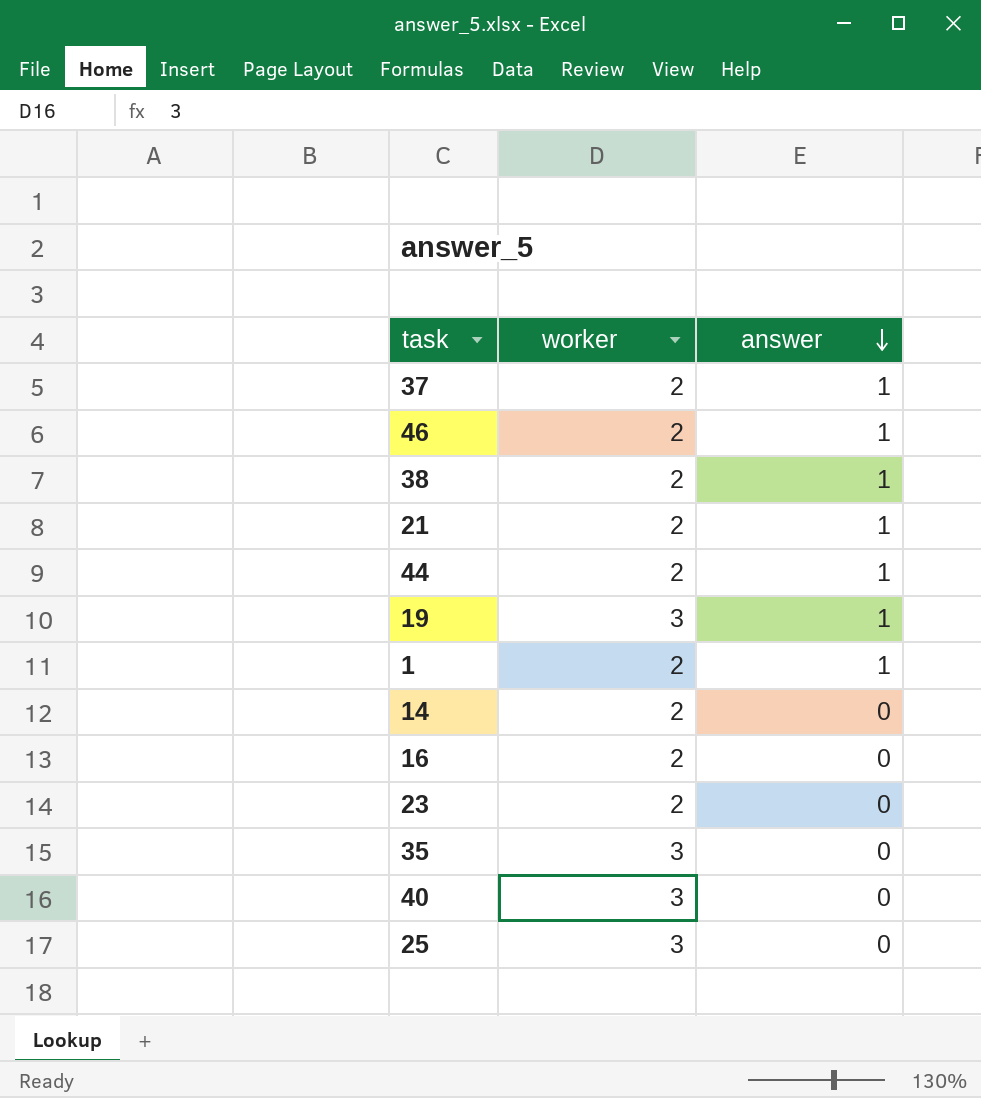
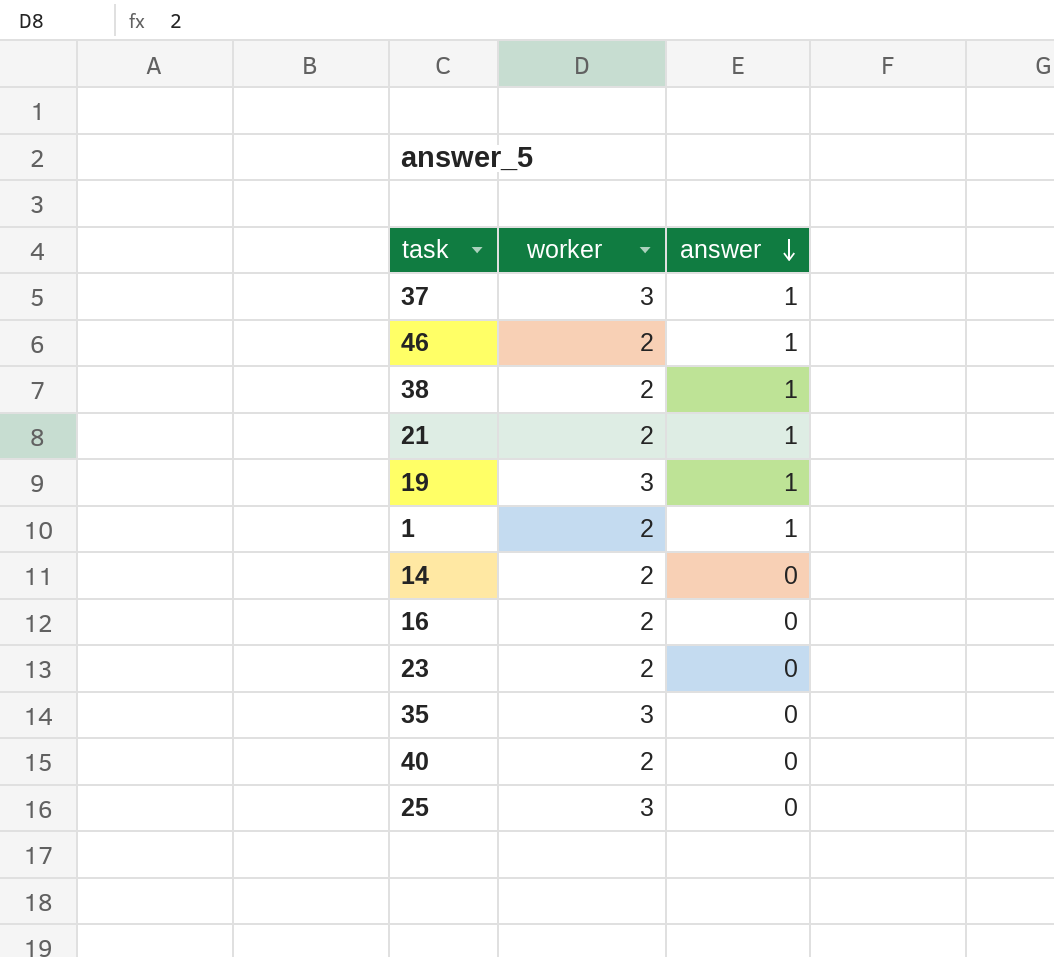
row 44: 2 | 1 -> none
37 | worker: 2 -> 3
40 | worker: 3 -> 2

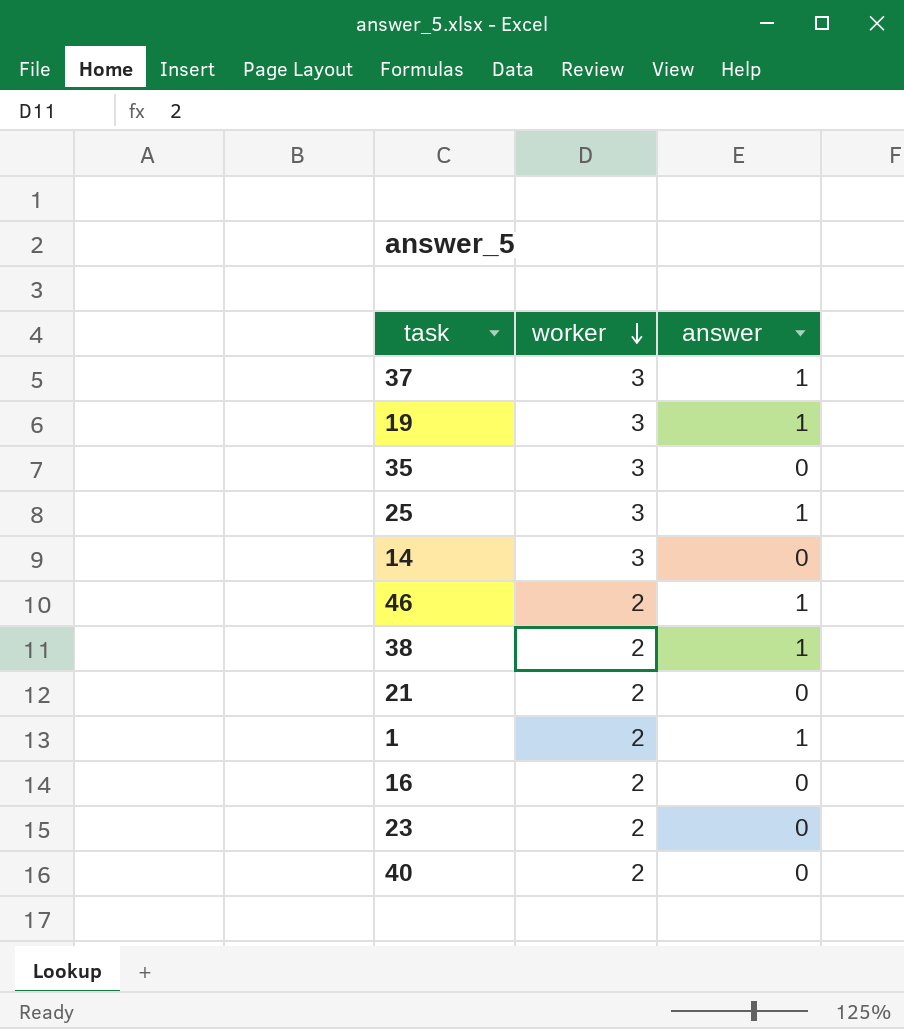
row order: answer descending -> worker descending
25 | answer: 0 -> 1
14 | worker: 2 -> 3
21 | answer: 1 -> 0

